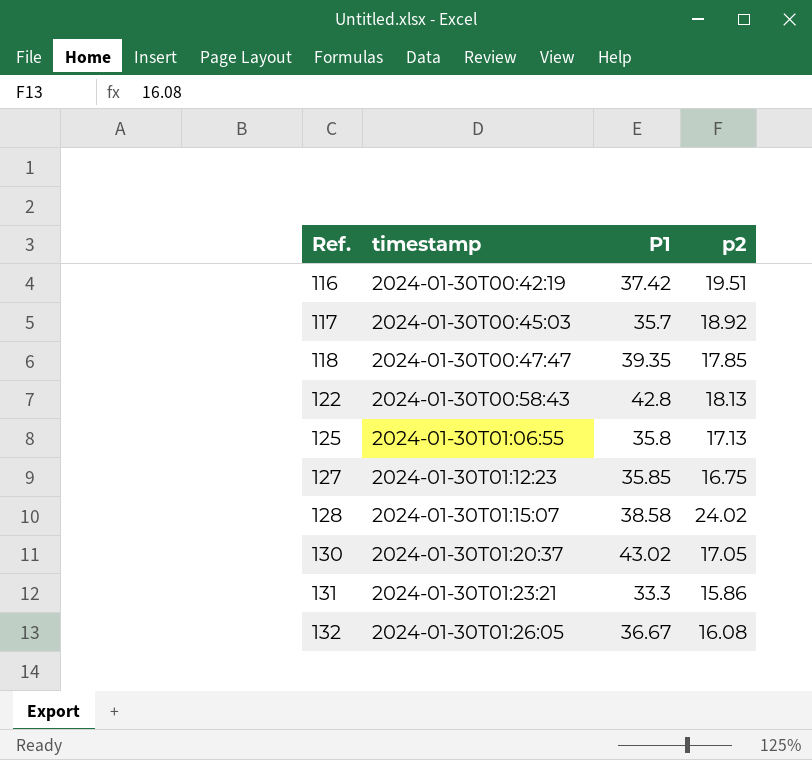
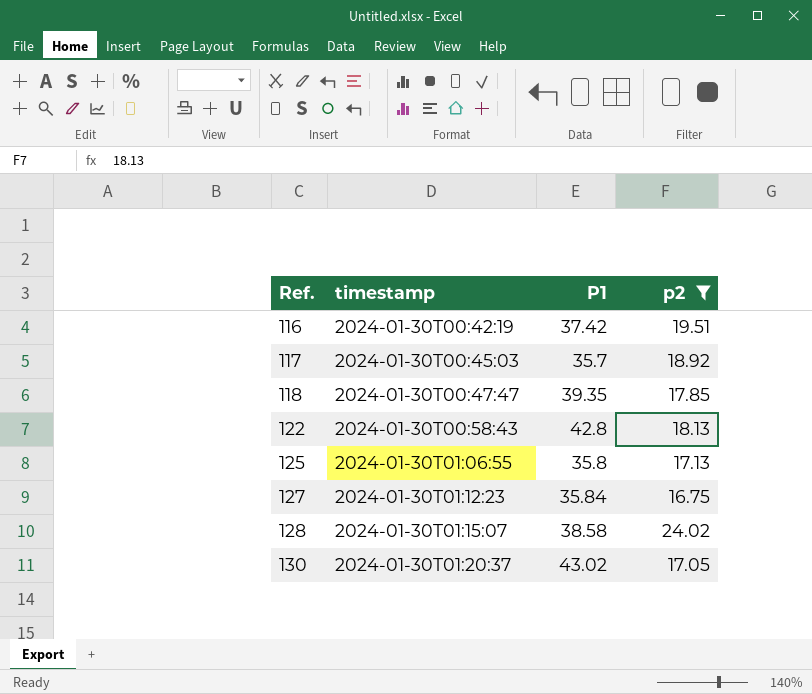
filter: none -> p2 >= 16.75
127 | P1: 35.85 -> 35.84

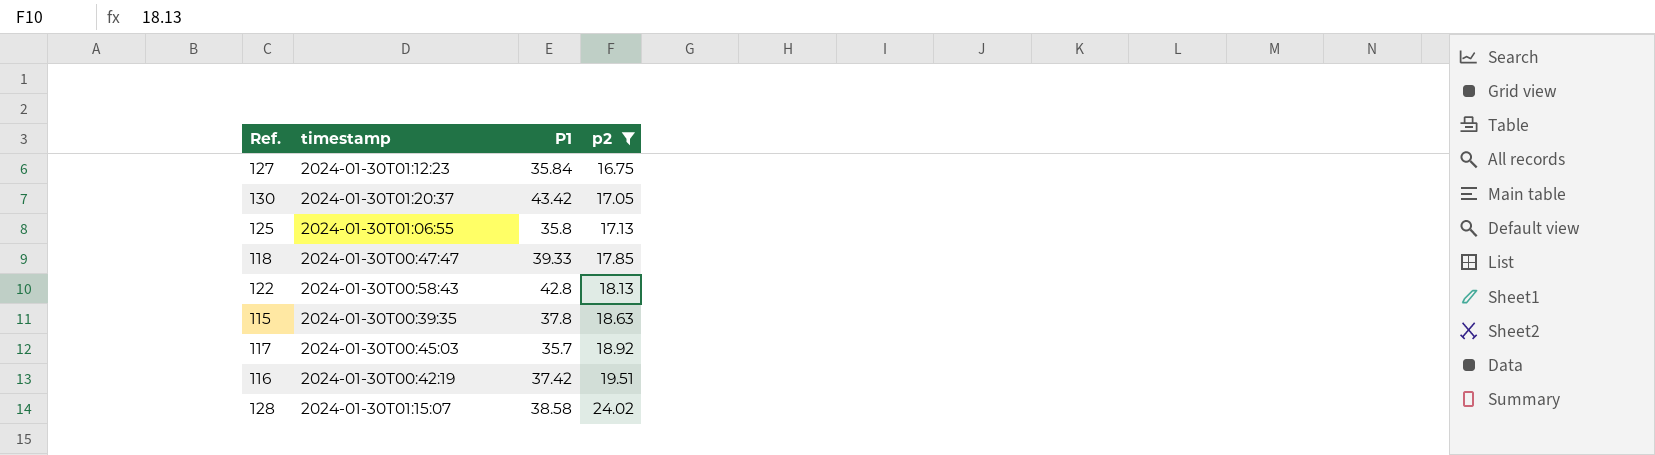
row order: Ref. ascending -> p2 ascending
130 | P1: 43.02 -> 43.42
118 | P1: 39.35 -> 39.33
row 115: none -> 2024-01-30T00:39:35 | 37.8 | 18.63

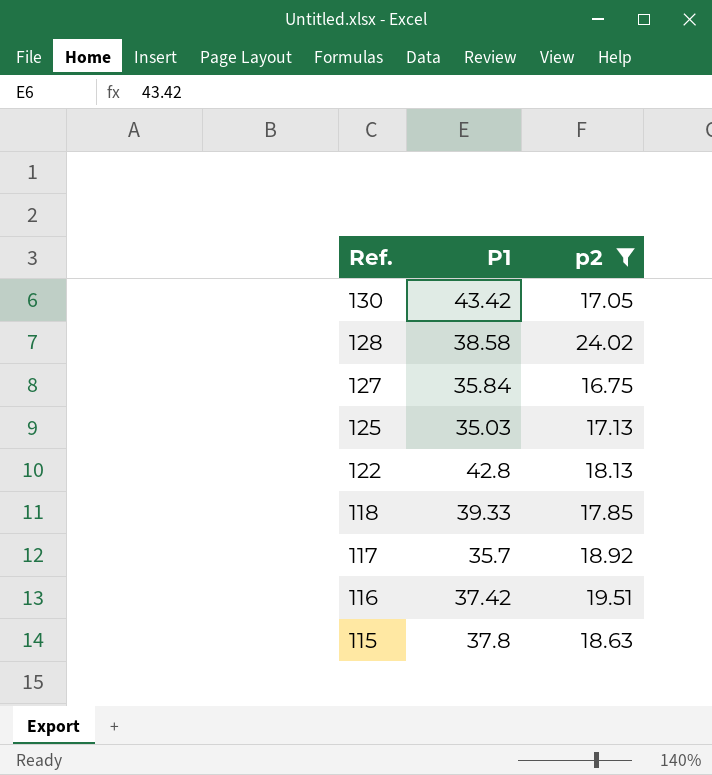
row order: p2 ascending -> Ref. descending
column timestamp | position: 2 -> none
125 | P1: 35.8 -> 35.03

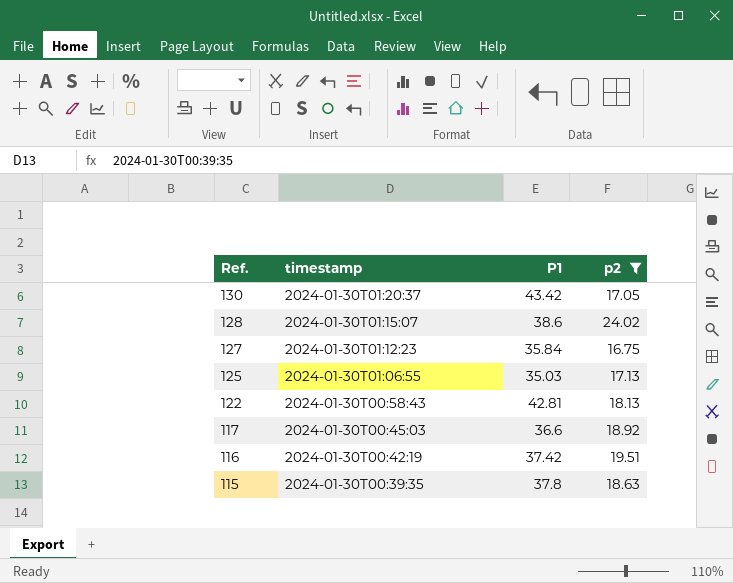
column timestamp | position: none -> 2
row 118: 39.33 | 17.85 -> none
128 | P1: 38.58 -> 38.6
122 | P1: 42.8 -> 42.81
117 | P1: 35.7 -> 36.6

